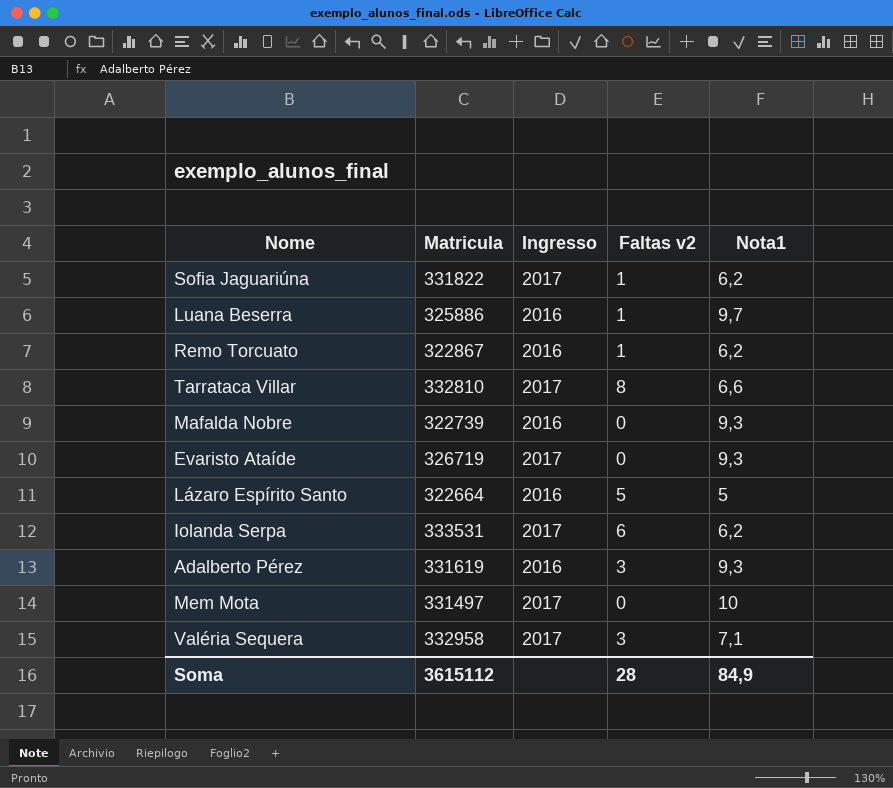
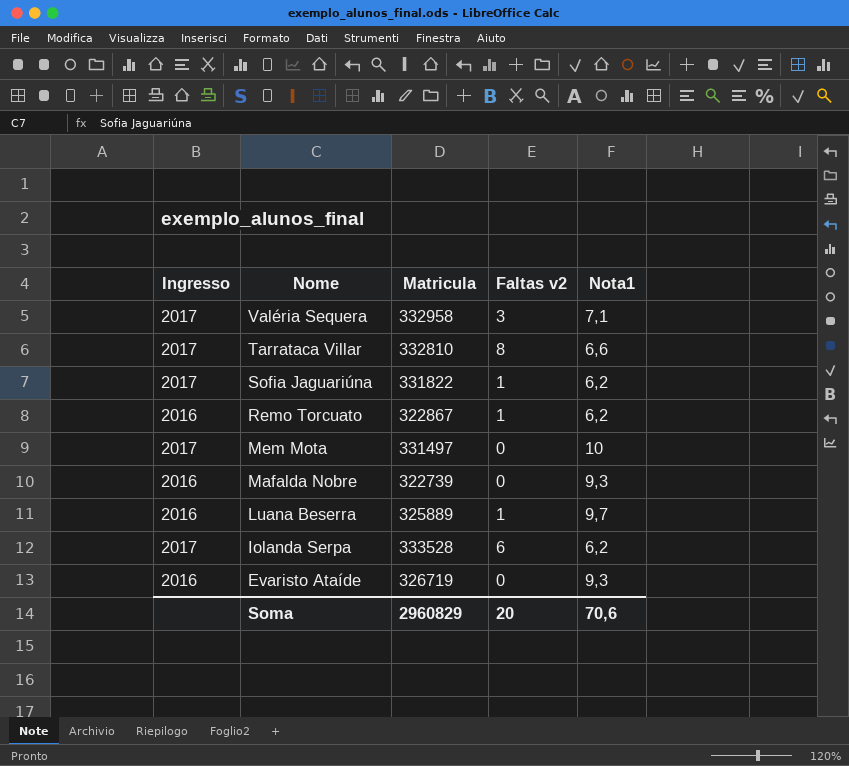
row order: none -> Nome descending
column Ingresso | position: 3 -> 1
row Lázaro Espírito Santo: 322664 | 2016 | 5 | 5 -> none
row Adalberto Pérez: 331619 | 2016 | 3 | 9,3 -> none
Luana Beserra | Matricula: 325886 -> 325889
Iolanda Serpa | Matricula: 333531 -> 333528
Evaristo Ataíde | Ingresso: 2017 -> 2016
Soma | Matricula: 3615112 -> 2960829
Soma | Faltas v2: 28 -> 20
Soma | Nota1: 84,9 -> 70,6

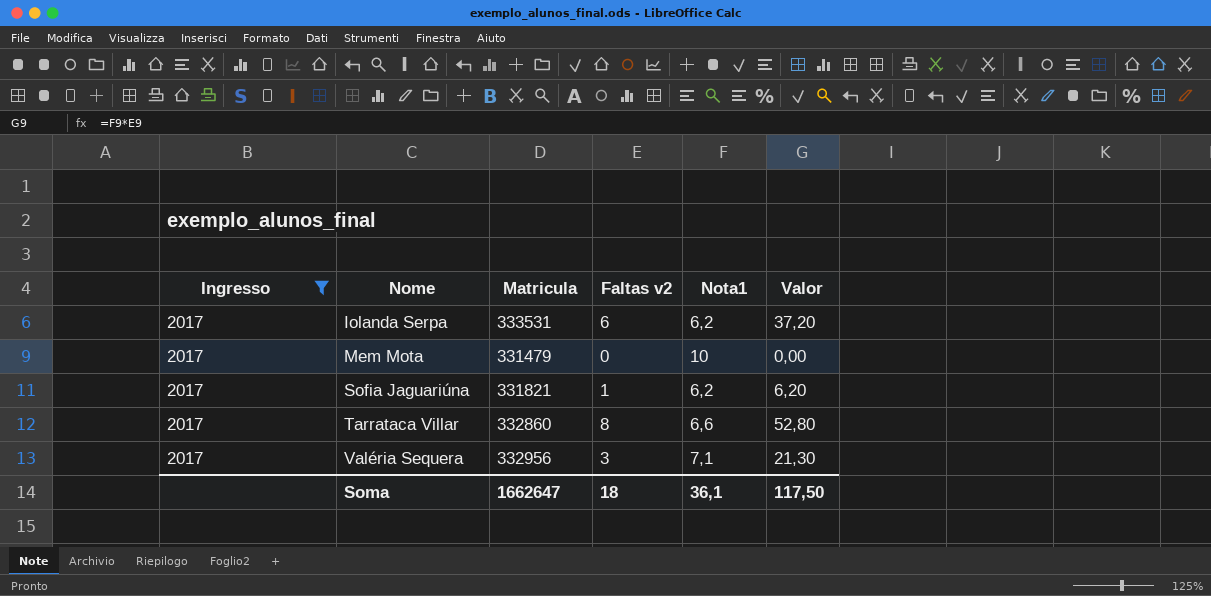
filter: none -> Ingresso = 2017
row order: Nome descending -> Nome ascending
column Valor | formula: none -> [Faltas v2] * [Nota1]
Iolanda Serpa | Matricula: 333528 -> 333531
Mem Mota | Matricula: 331497 -> 331479
Sofia Jaguariúna | Matricula: 331822 -> 331821
Tarrataca Villar | Matricula: 332810 -> 332860
Valéria Sequera | Matricula: 332958 -> 332956
Soma | Matricula: 2960829 -> 1662647
Soma | Faltas v2: 20 -> 18
Soma | Nota1: 70,6 -> 36,1

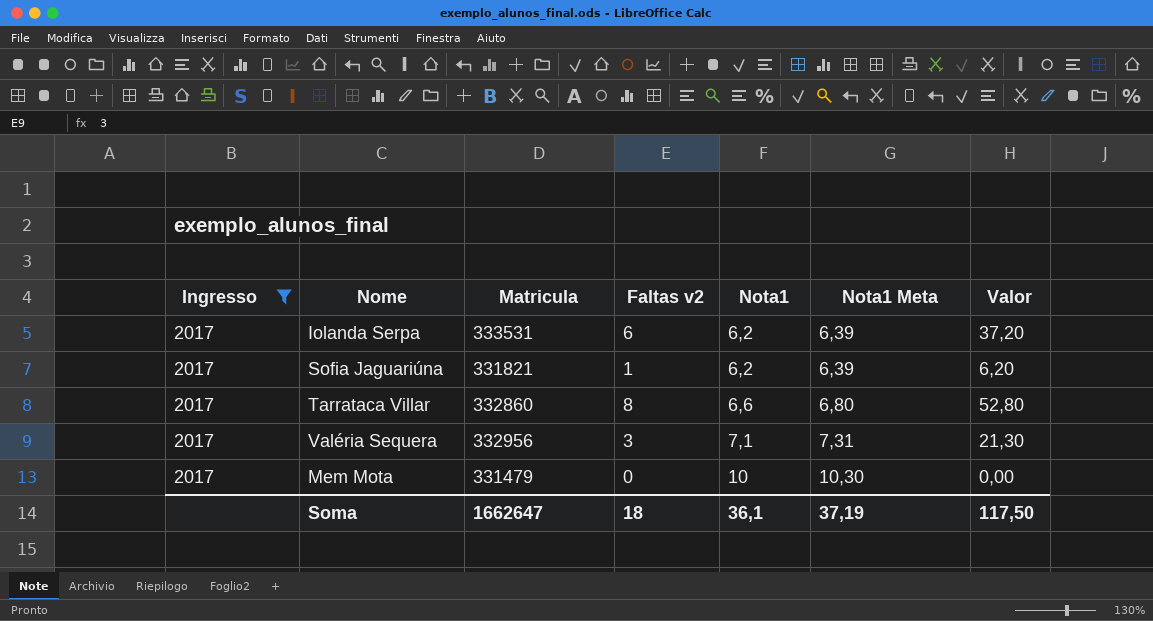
row order: Nome ascending -> Nota1 ascending
column Nota1 Meta | formula: none -> [Nota1] * 1,03

